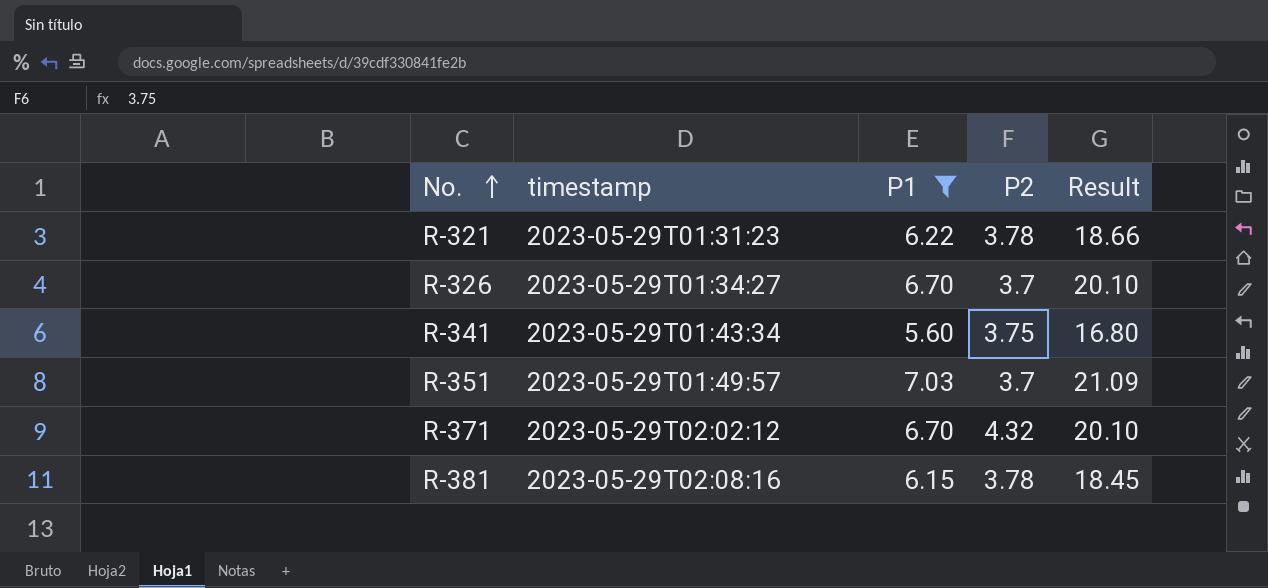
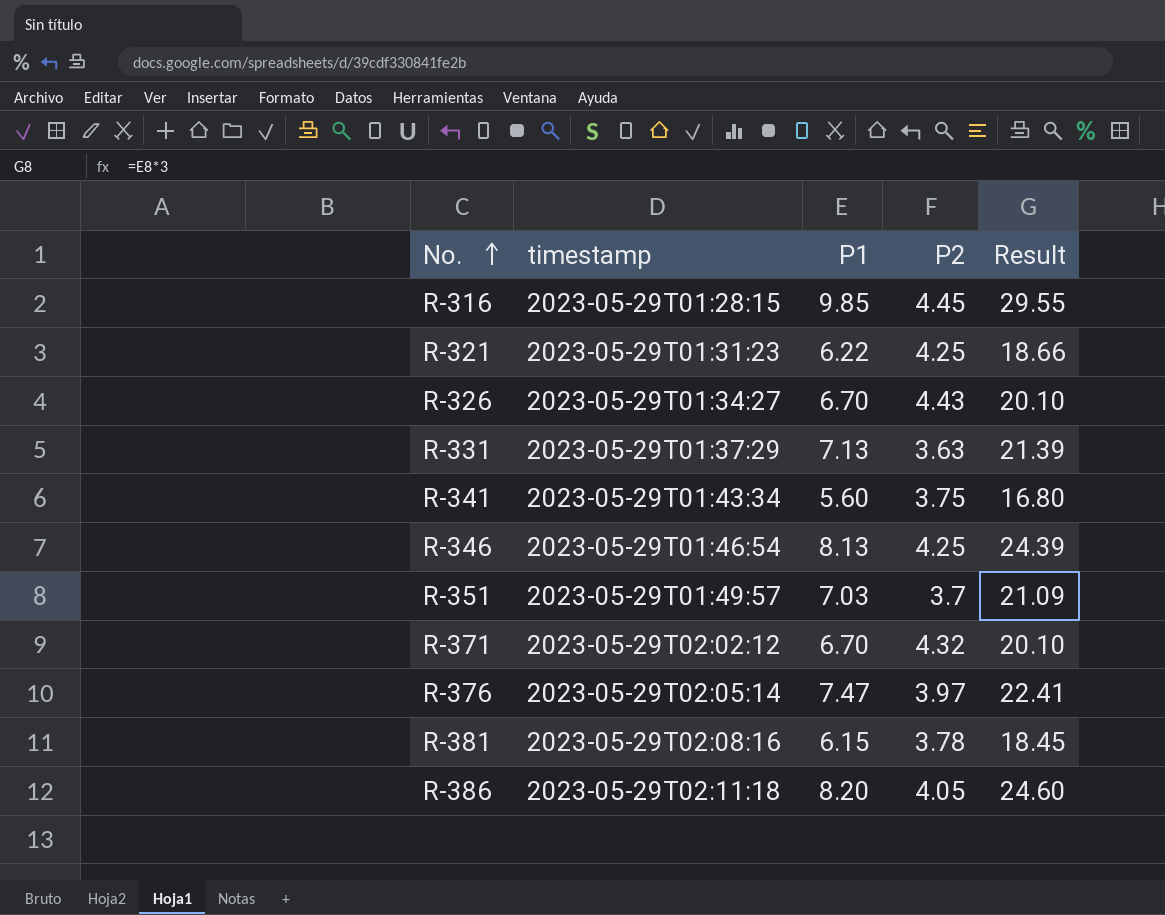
filter: P1 <= 7.03 -> none
R-321 | P2: 3.78 -> 4.25
R-326 | P2: 3.7 -> 4.43

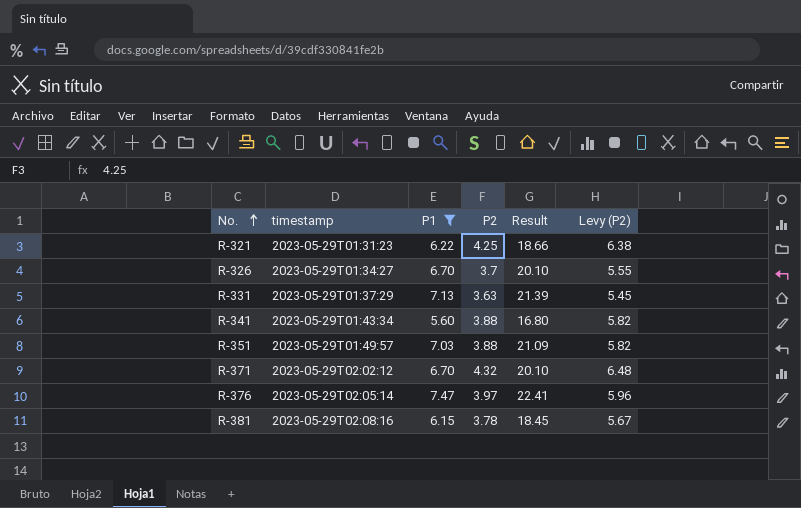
filter: none -> P1 <= 7.47
column Levy (P2) | formula: none -> [P2] * 1.5
R-326 | P2: 4.43 -> 3.7
R-341 | P2: 3.75 -> 3.88
R-351 | P2: 3.7 -> 3.88

